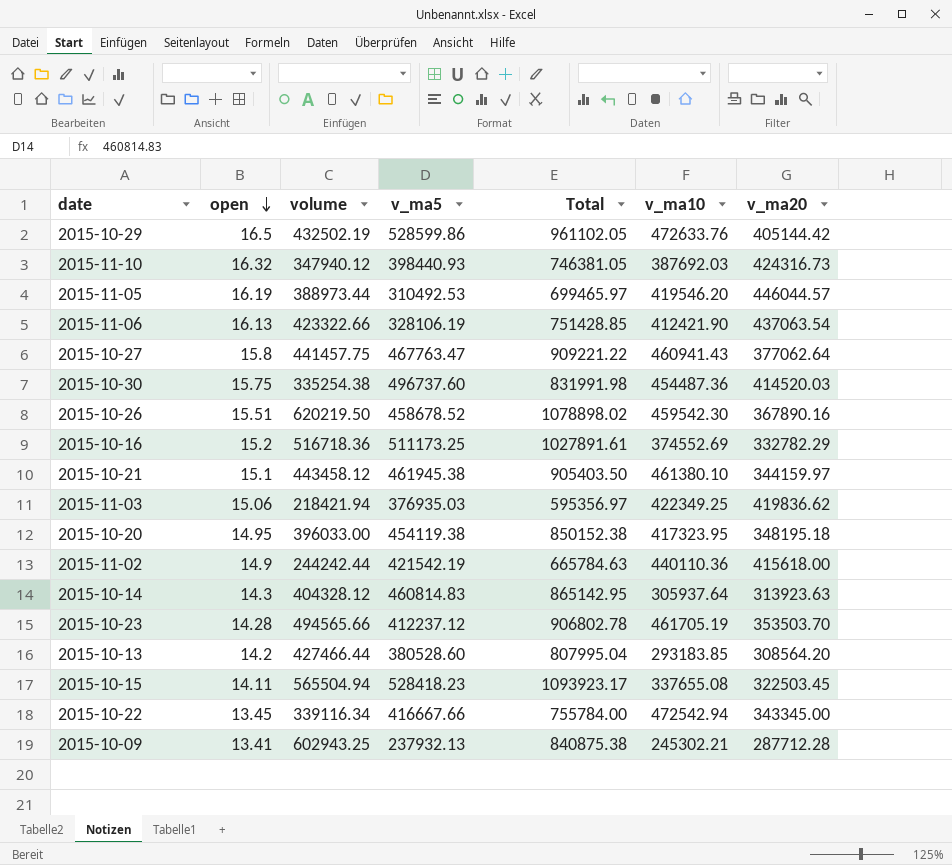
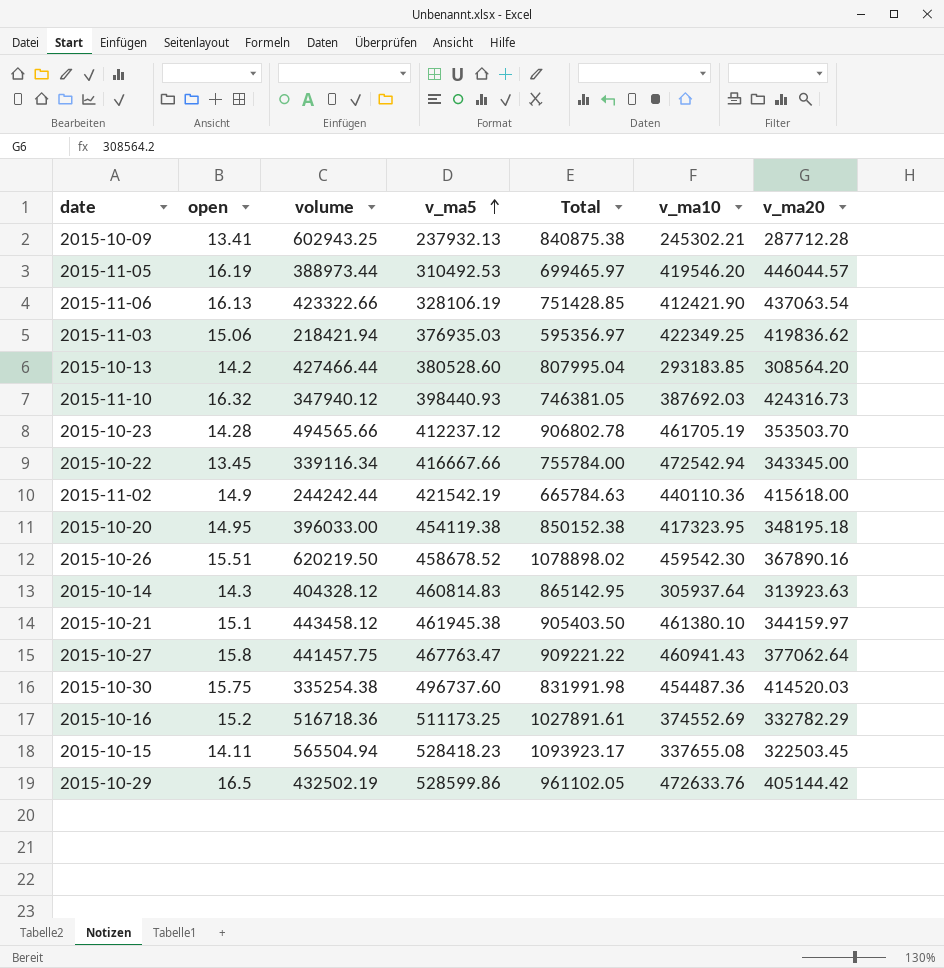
row order: open descending -> v_ma5 ascending

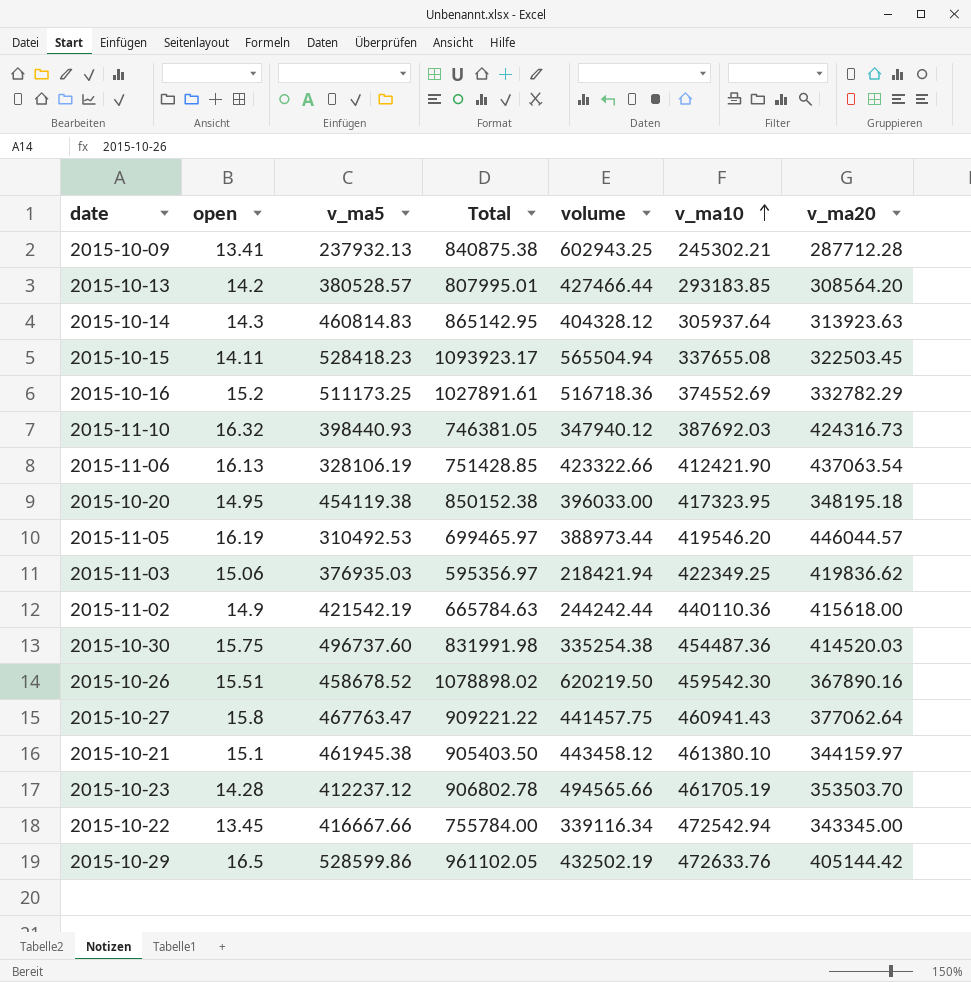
row order: v_ma5 ascending -> v_ma10 ascending
column volume | position: 3 -> 5
2015-10-13 | v_ma5: 380528.60 -> 380528.57
2015-10-13 | Total: 807995.04 -> 807995.01

